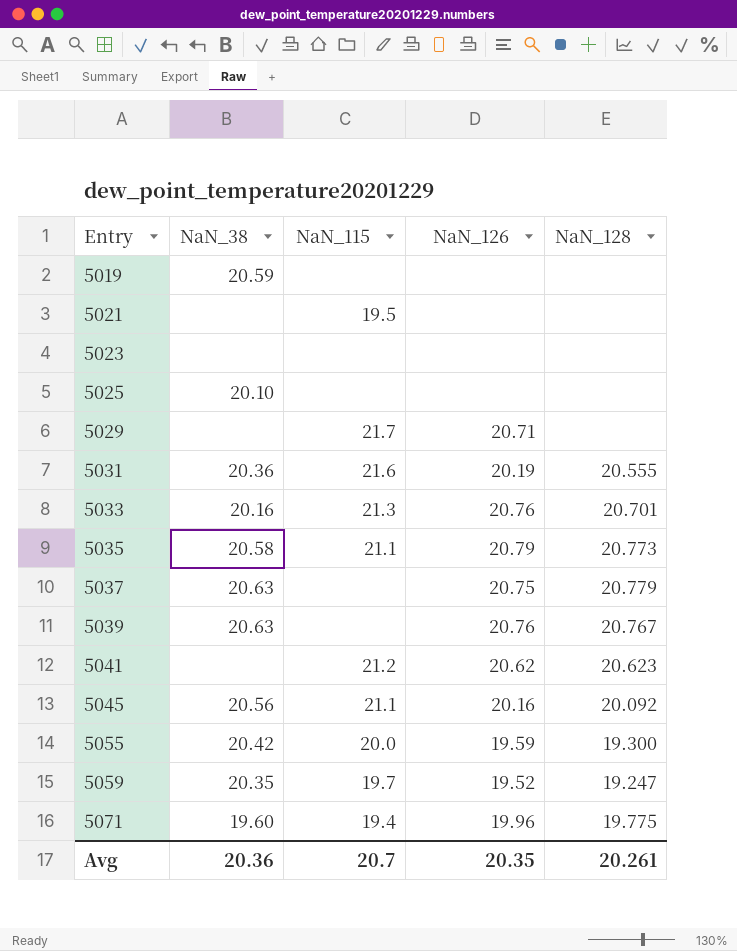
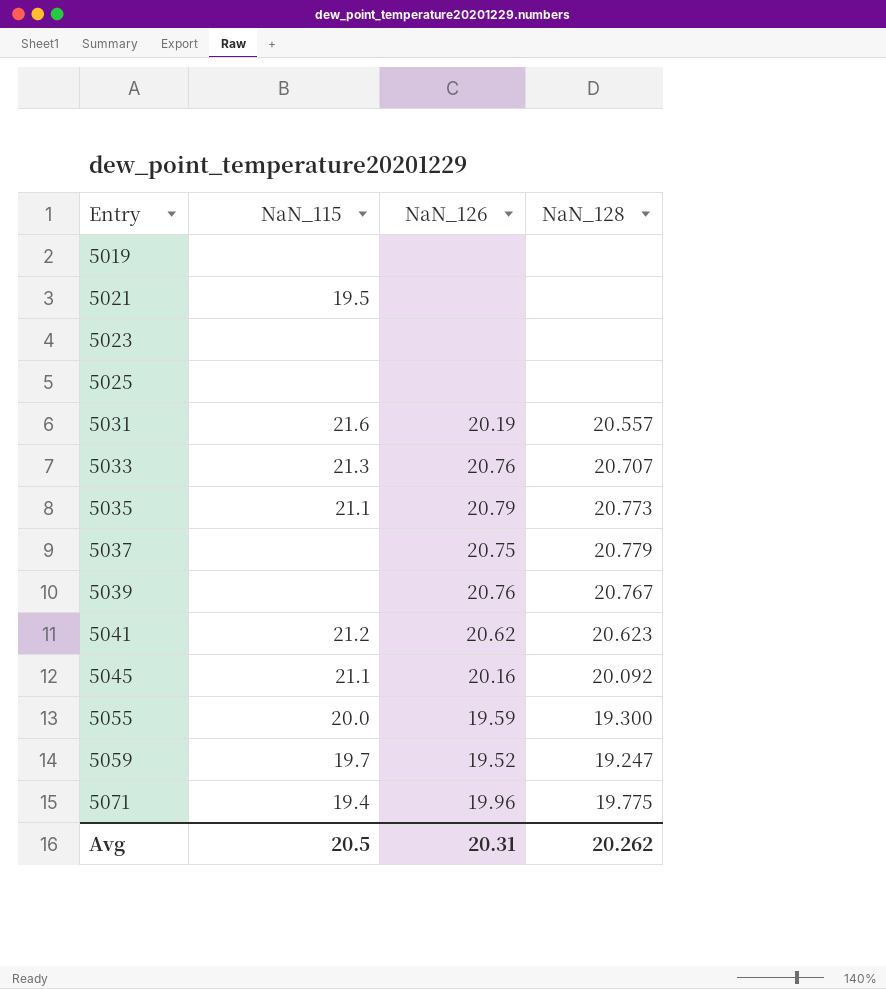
column NaN_38 | position: 2 -> none
row 5029: none | 21.7 | 20.71 | none -> none
5031 | NaN_128: 20.555 -> 20.557
5033 | NaN_128: 20.701 -> 20.707
Avg | NaN_115: 20.7 -> 20.5
Avg | NaN_126: 20.35 -> 20.31
Avg | NaN_128: 20.261 -> 20.262

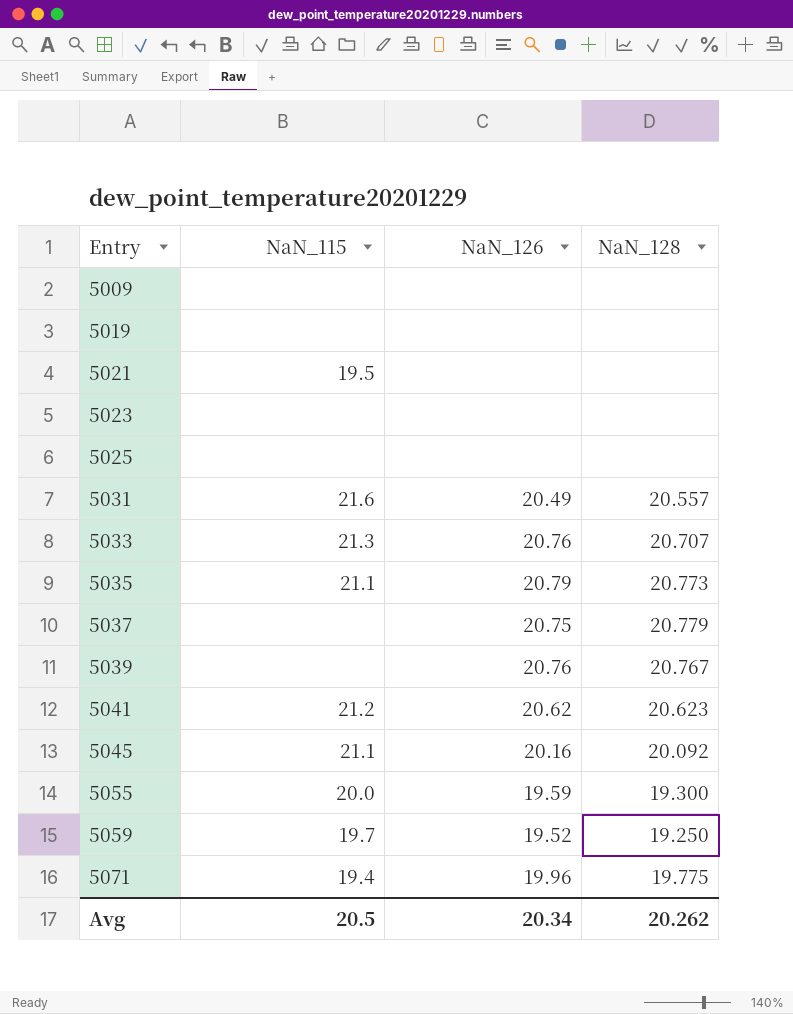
row 5009: none -> none | none | none
5031 | NaN_126: 20.19 -> 20.49
5059 | NaN_128: 19.247 -> 19.250
Avg | NaN_126: 20.31 -> 20.34

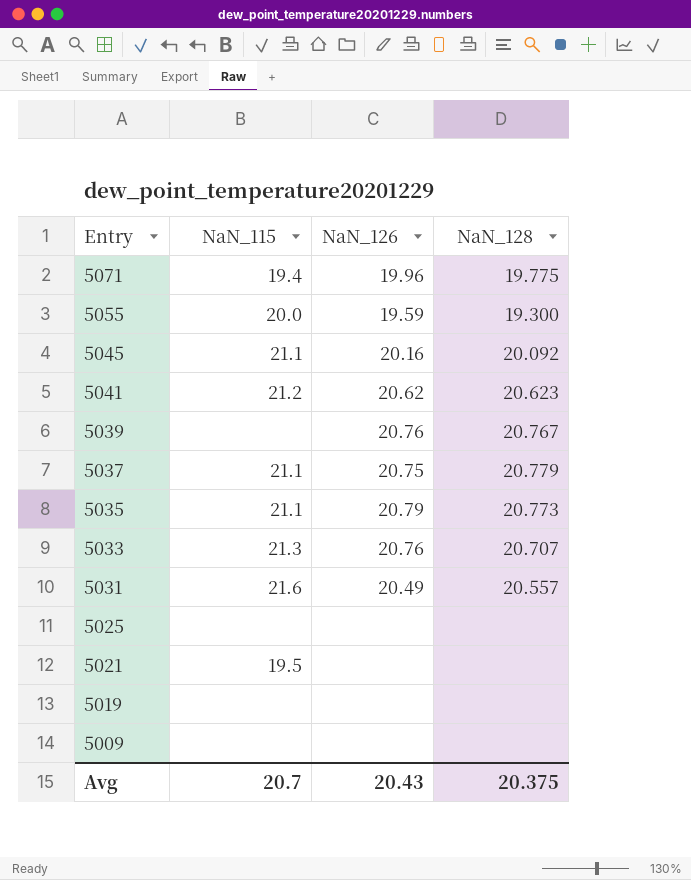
row order: Entry ascending -> Entry descending
row 5023: none | none | none -> none
row 5059: 19.7 | 19.52 | 19.250 -> none
5037 | NaN_115: none -> 21.1
Avg | NaN_115: 20.5 -> 20.7
Avg | NaN_126: 20.34 -> 20.43
Avg | NaN_128: 20.262 -> 20.375

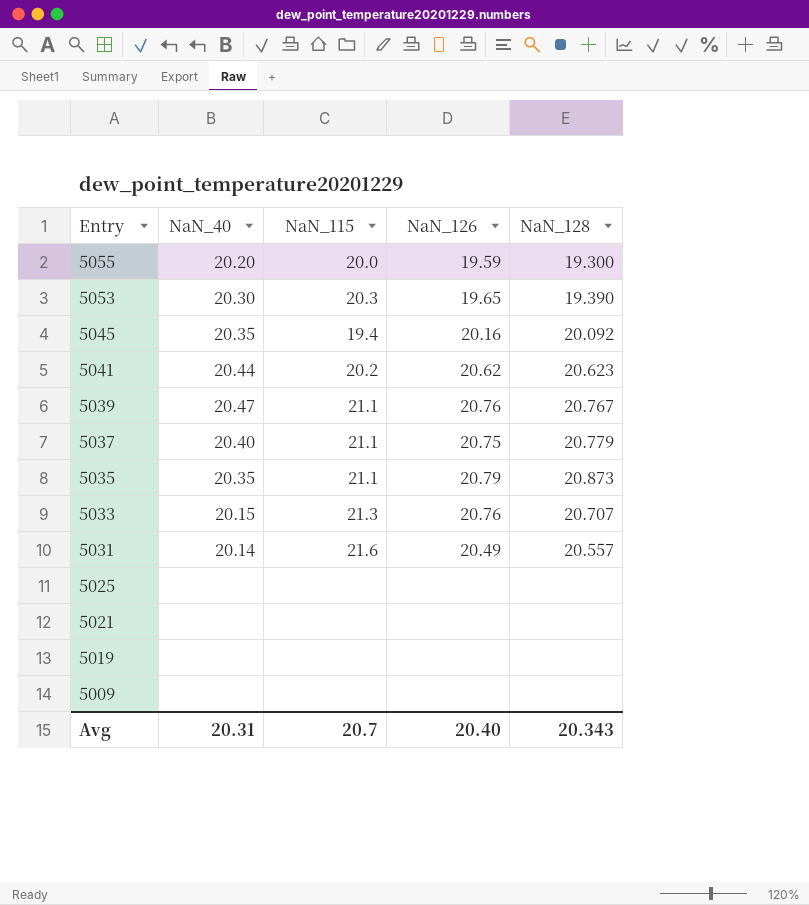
column NaN_40 | position: none -> 2
row 5071: 19.4 | 19.96 | 19.775 -> none
row 5053: none -> 20.30 | 20.3 | 19.65 | 19.390
5045 | NaN_115: 21.1 -> 19.4
5041 | NaN_115: 21.2 -> 20.2
5039 | NaN_115: none -> 21.1
5035 | NaN_128: 20.773 -> 20.873
5021 | NaN_115: 19.5 -> none
Avg | NaN_126: 20.43 -> 20.40
Avg | NaN_128: 20.375 -> 20.343

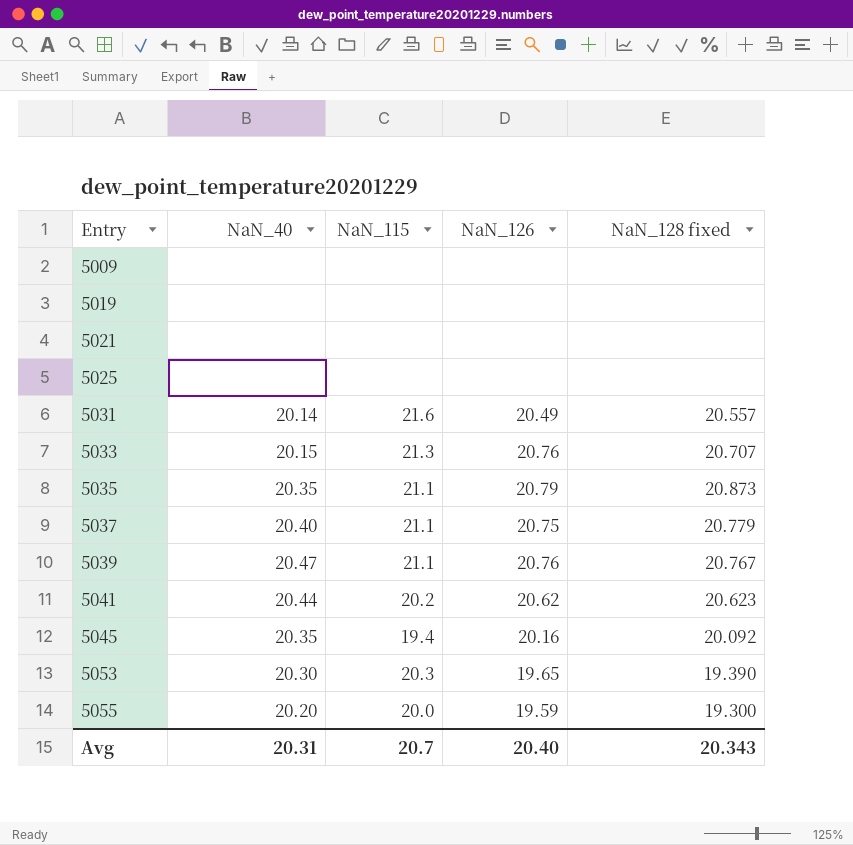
row order: Entry descending -> Entry ascending
column name: NaN_128 -> NaN_128 fixed

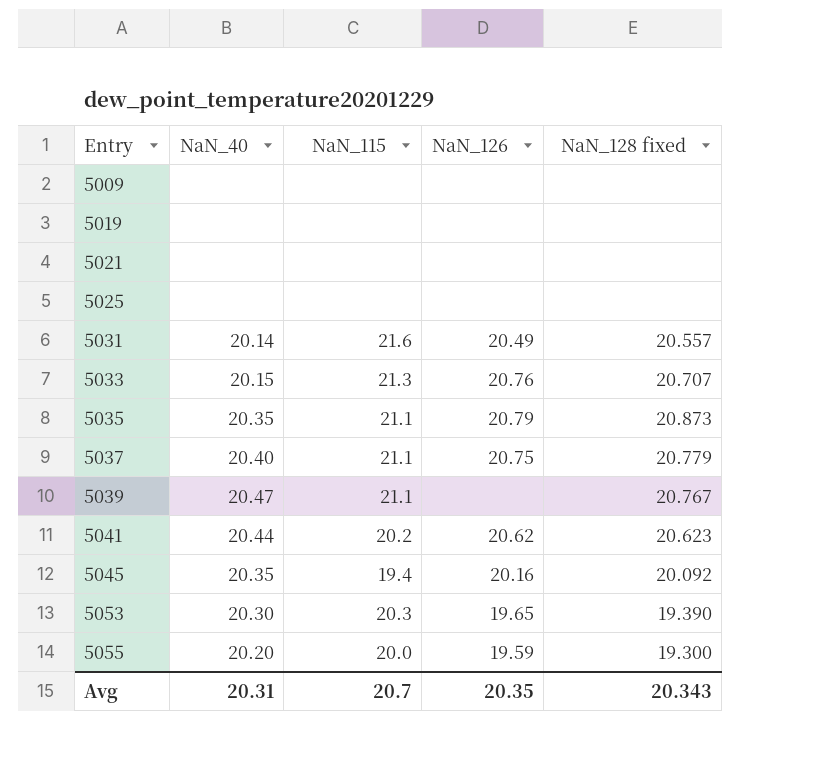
5039 | NaN_126: 20.76 -> none
Avg | NaN_126: 20.40 -> 20.35

